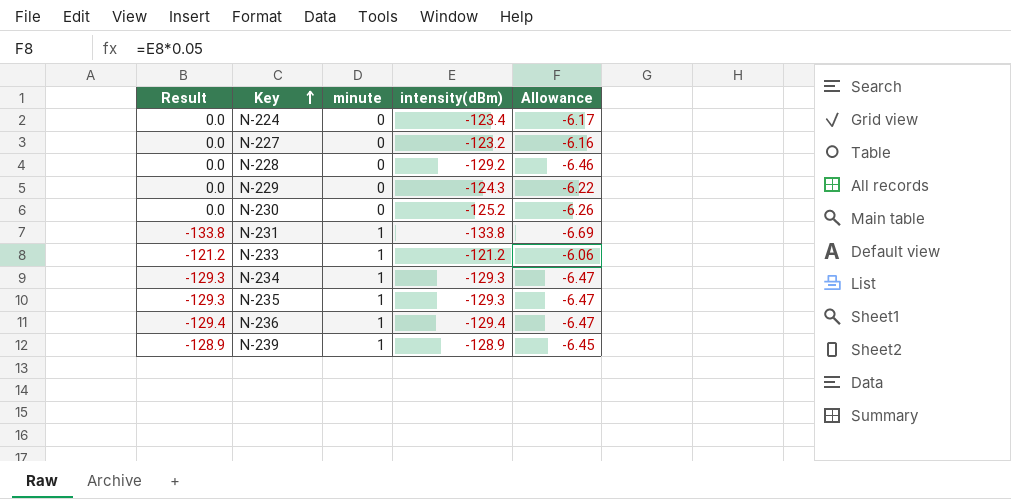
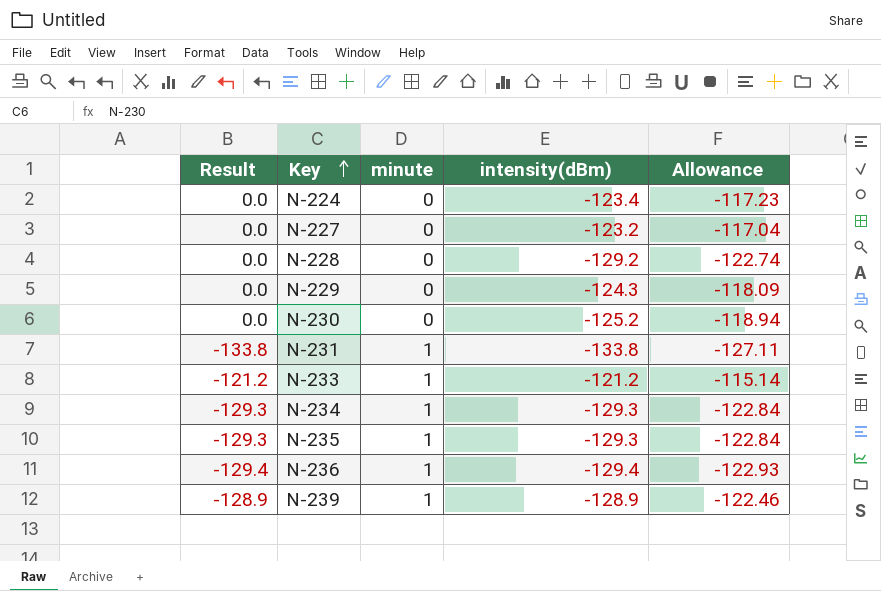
column Allowance | formula: [intensity(dBm)] * 0.05 -> [intensity(dBm)] * 0.95

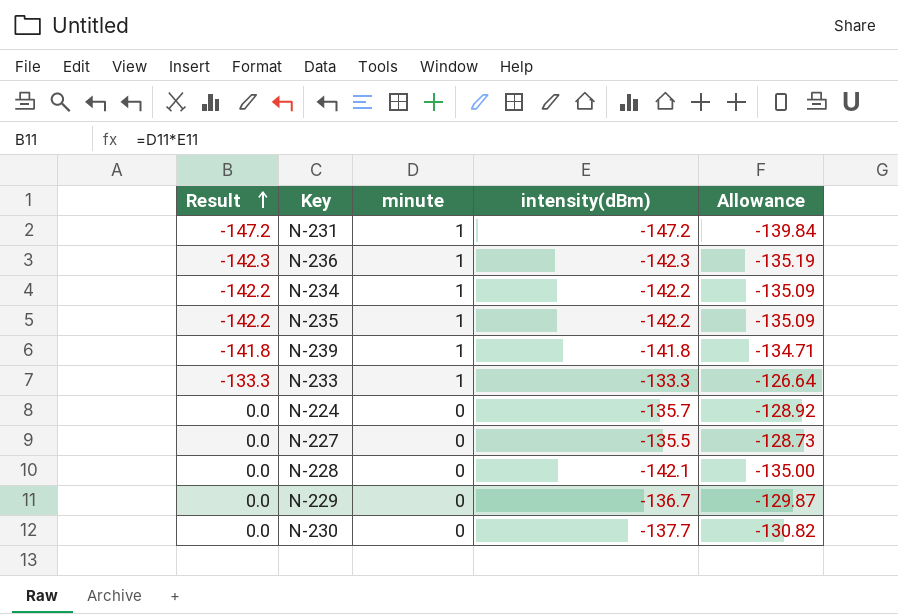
row order: Key ascending -> Result ascending
N-231 | Result: -133.8 -> -147.2
N-231 | intensity(dBm): -133.8 -> -147.2
N-231 | Allowance: -127.11 -> -139.84
N-236 | Result: -129.4 -> -142.3
N-236 | intensity(dBm): -129.4 -> -142.3
N-236 | Allowance: -122.93 -> -135.19
N-234 | Result: -129.3 -> -142.2
N-234 | intensity(dBm): -129.3 -> -142.2
N-234 | Allowance: -122.84 -> -135.09
N-235 | Result: -129.3 -> -142.2
N-235 | intensity(dBm): -129.3 -> -142.2
N-235 | Allowance: -122.84 -> -135.09
N-239 | Result: -128.9 -> -141.8
N-239 | intensity(dBm): -128.9 -> -141.8
N-239 | Allowance: -122.46 -> -134.71
N-233 | Result: -121.2 -> -133.3
N-233 | intensity(dBm): -121.2 -> -133.3
N-233 | Allowance: -115.14 -> -126.64
N-224 | intensity(dBm): -123.4 -> -135.7
N-224 | Allowance: -117.23 -> -128.92
N-227 | intensity(dBm): -123.2 -> -135.5
N-227 | Allowance: -117.04 -> -128.73
N-228 | intensity(dBm): -129.2 -> -142.1
N-228 | Allowance: -122.74 -> -135.00
N-229 | intensity(dBm): -124.3 -> -136.7
N-229 | Allowance: -118.09 -> -129.87
N-230 | intensity(dBm): -125.2 -> -137.7
N-230 | Allowance: -118.94 -> -130.82

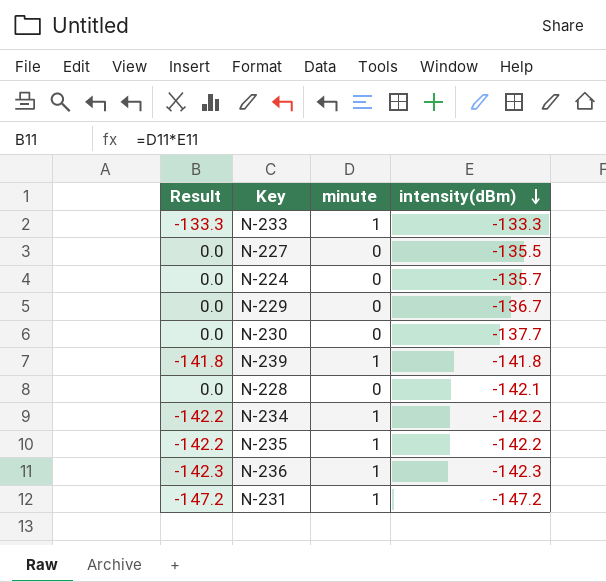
row order: Result ascending -> intensity(dBm) descending
column Allowance | formula: [intensity(dBm)] * 0.95 -> none

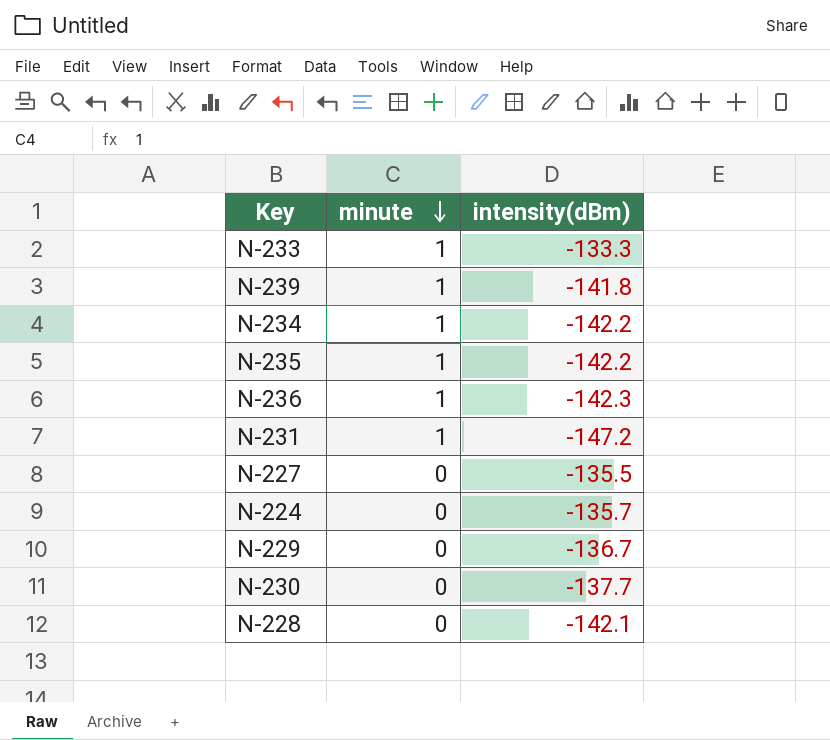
row order: intensity(dBm) descending -> minute descending
column Result | formula: [minute] * [intensity(dBm)] -> none

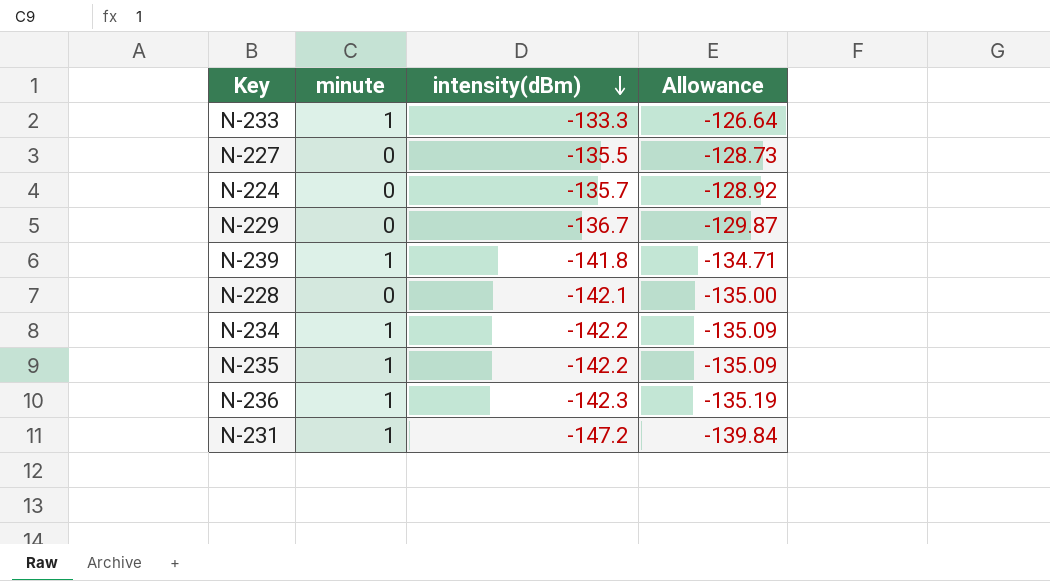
row order: minute descending -> intensity(dBm) descending
column Allowance | formula: none -> [intensity(dBm)] * 0.95
row N-230: 0 | -137.7 -> none

